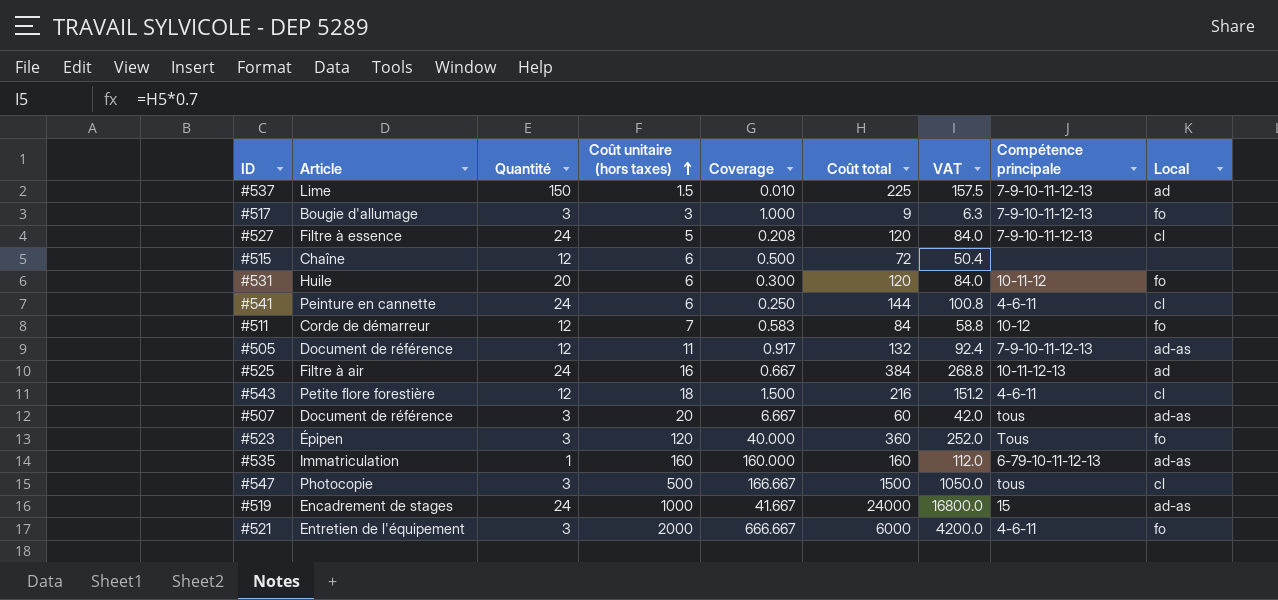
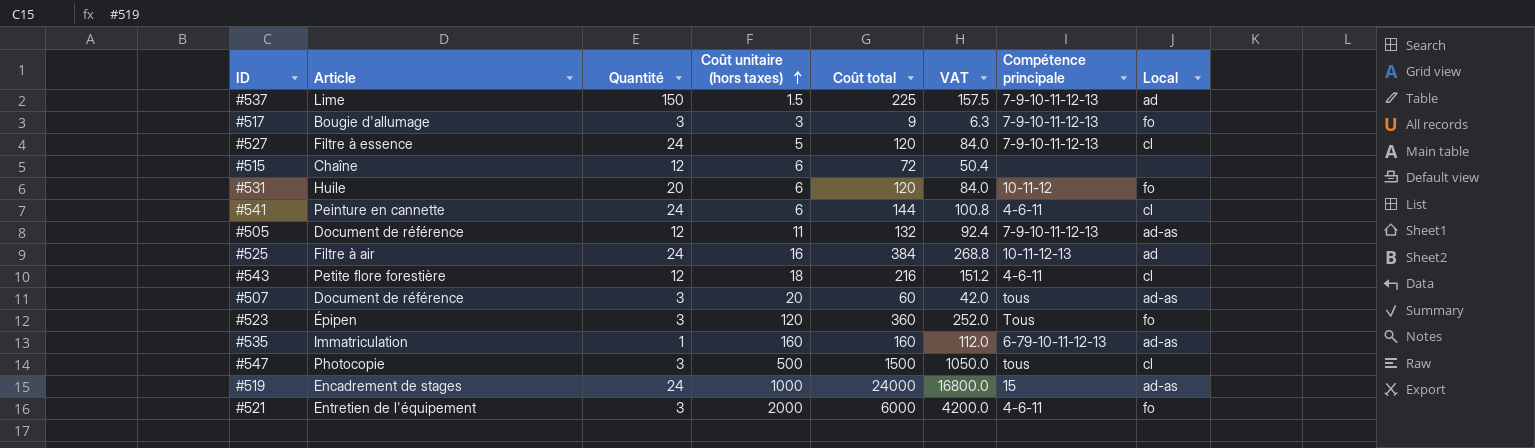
column Coverage | formula: [Coût unitaire (hors taxes)] / [Quantité] -> none
row #511: Corde de démarreur | 12 | 7 | 0.583 | 84 | 58.8 | 10-12 | fo -> none

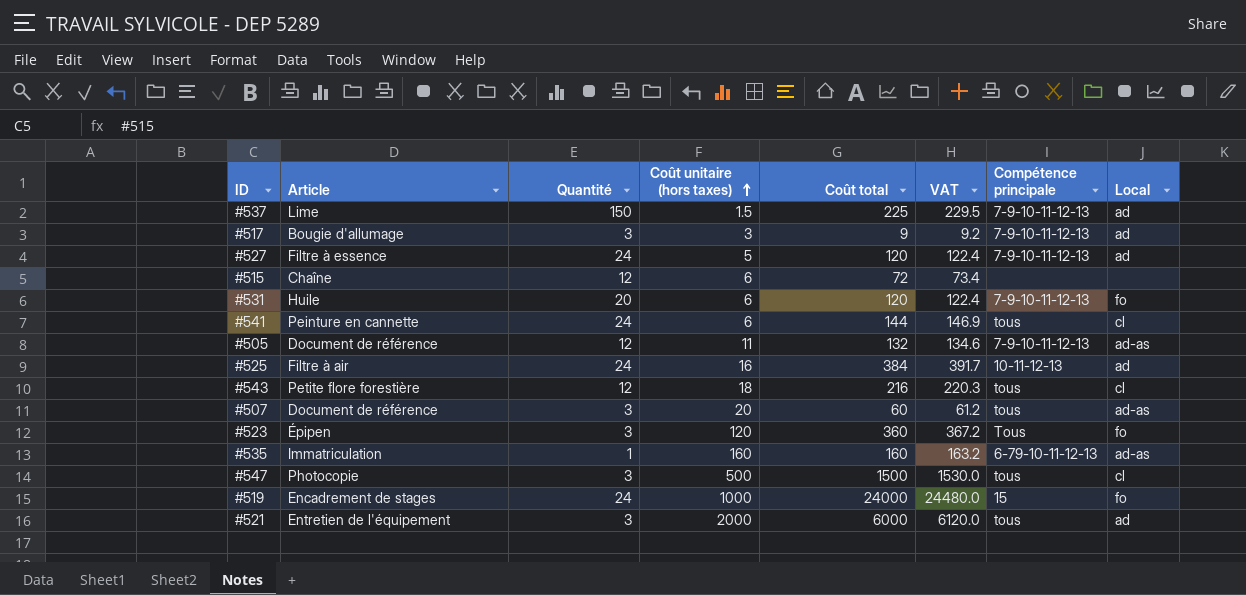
column VAT | formula: [Coût total] * 0.7 -> [Coût total] * 1.02
#517 | Local: fo -> ad
#527 | Local: cl -> ad
#531 | Compétence principale: 10-11-12 -> 7-9-10-11-12-13
#541 | Compétence principale: 4-6-11 -> tous
#543 | Compétence principale: 4-6-11 -> tous
#519 | Local: ad-as -> fo
#521 | Compétence principale: 4-6-11 -> tous
#521 | Local: fo -> ad

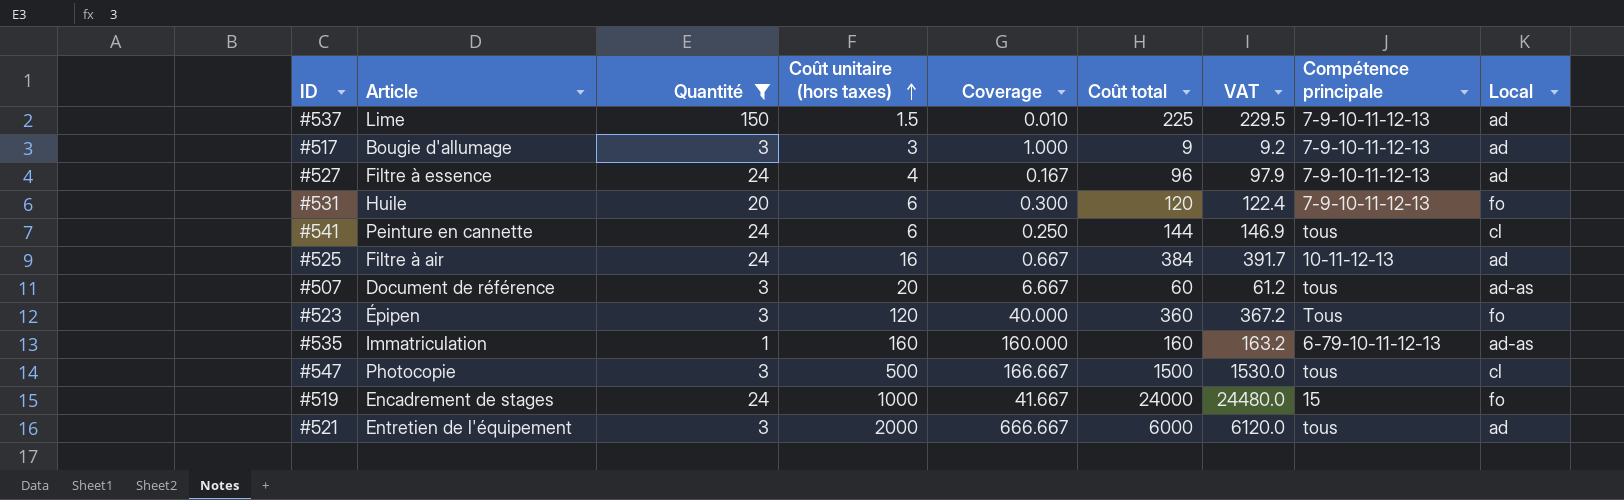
filter: none -> Quantité != 12
column Coverage | formula: none -> [Coût unitaire (hors taxes)] / [Quantité]
#527 | Coût unitaire (hors taxes): 5 -> 4
#527 | Coût total: 120 -> 96
#527 | VAT: 122.4 -> 97.9

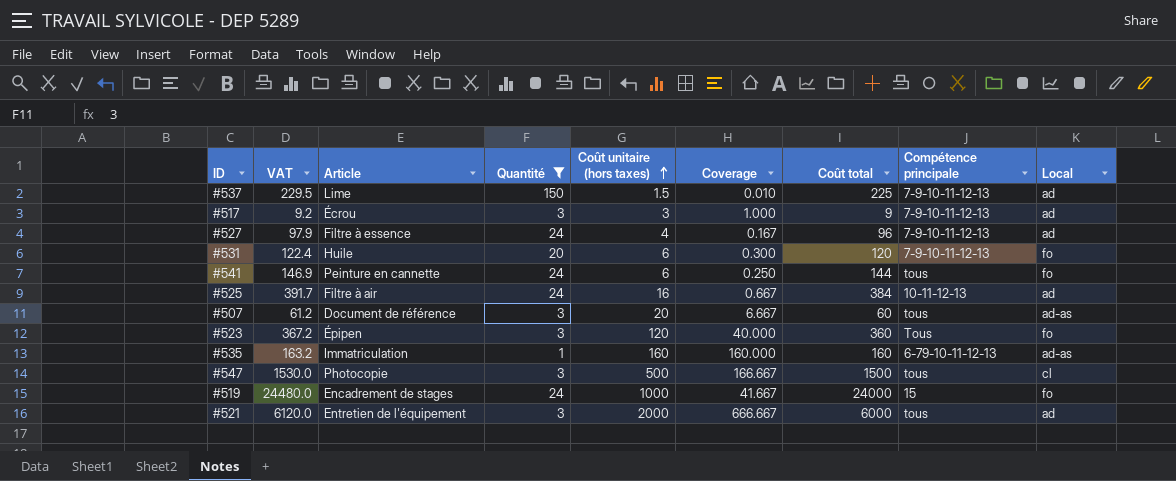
column VAT | position: 7 -> 2
#517 | Article: Bougie d'allumage -> Écrou
#541 | Local: cl -> fo

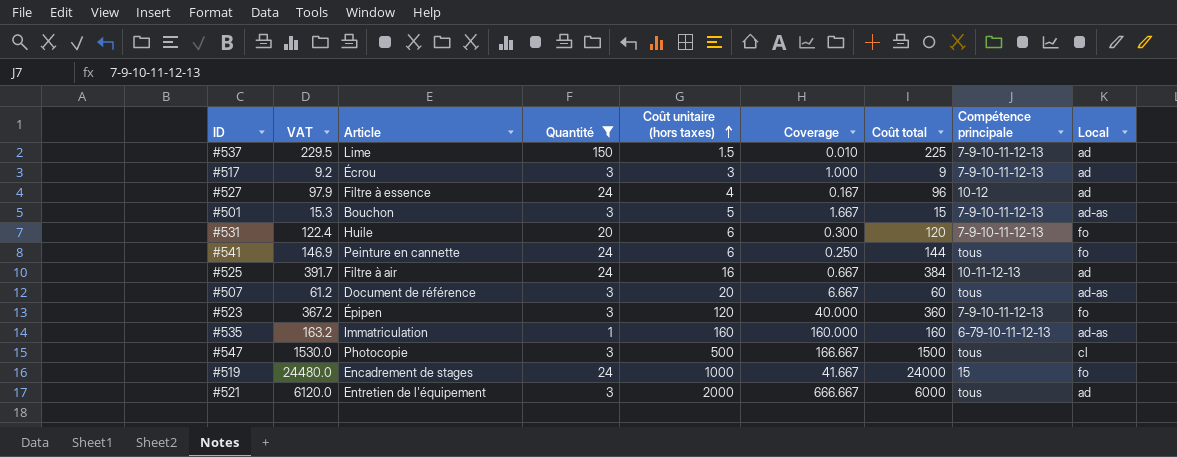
#527 | Compétence principale: 7-9-10-11-12-13 -> 10-12
row #501: none -> 15.3 | Bouchon | 3 | 5 | 1.667 | 15 | 7-9-10-11-12-13 | ad-as
#523 | Compétence principale: Tous -> 7-9-10-11-12-13

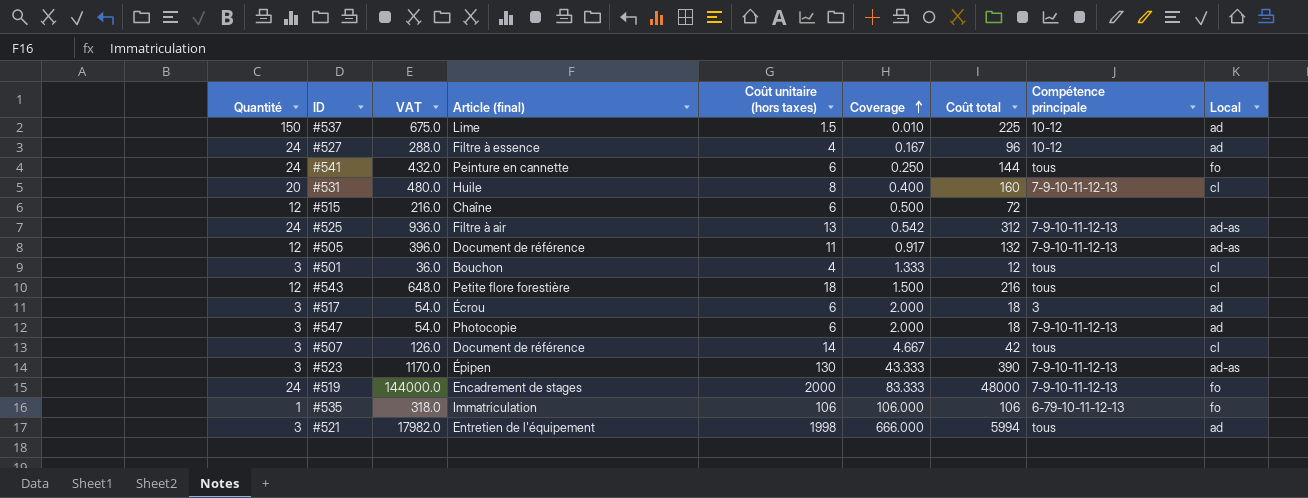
filter: Quantité != 12 -> none
row order: Coût unitaire (hors taxes) ascending -> Coverage ascending
column Quantité | position: 4 -> 1
column VAT | formula: [Coût total] * 1.02 -> [Coût total] * 3
column name: Article -> Article (final)
#537 | Compétence principale: 7-9-10-11-12-13 -> 10-12
#531 | Coût unitaire (hors taxes): 6 -> 8
#531 | Coverage: 0.300 -> 0.400
#531 | Coût total: 120 -> 160
#531 | Local: fo -> cl
#525 | Coût unitaire (hors taxes): 16 -> 13
#525 | Coverage: 0.667 -> 0.542
#525 | Coût total: 384 -> 312
#525 | Compétence principale: 10-11-12-13 -> 7-9-10-11-12-13
#525 | Local: ad -> ad-as
#501 | Coût unitaire (hors taxes): 5 -> 4
#501 | Coverage: 1.667 -> 1.333
#501 | Coût total: 15 -> 12
#501 | Compétence principale: 7-9-10-11-12-13 -> tous
#501 | Local: ad-as -> cl
#517 | Coût unitaire (hors taxes): 3 -> 6
#517 | Coverage: 1.000 -> 2.000
#517 | Coût total: 9 -> 18
#517 | Compétence principale: 7-9-10-11-12-13 -> 3
#547 | Coût unitaire (hors taxes): 500 -> 6
#547 | Coverage: 166.667 -> 2.000
#547 | Coût total: 1500 -> 18
#547 | Compétence principale: tous -> 7-9-10-11-12-13
#547 | Local: cl -> ad
#507 | Coût unitaire (hors taxes): 20 -> 14
#507 | Coverage: 6.667 -> 4.667
#507 | Coût total: 60 -> 42
#507 | Local: ad-as -> cl
#523 | Coût unitaire (hors taxes): 120 -> 130
#523 | Coverage: 40.000 -> 43.333
#523 | Coût total: 360 -> 390
#523 | Local: fo -> ad-as
#519 | Coût unitaire (hors taxes): 1000 -> 2000
#519 | Coverage: 41.667 -> 83.333
#519 | Coût total: 24000 -> 48000
#519 | Compétence principale: 15 -> 7-9-10-11-12-13
#535 | Coût unitaire (hors taxes): 160 -> 106
#535 | Coverage: 160.000 -> 106.000
#535 | Coût total: 160 -> 106
#535 | Local: ad-as -> fo
#521 | Coût unitaire (hors taxes): 2000 -> 1998
#521 | Coverage: 666.667 -> 666.000
#521 | Coût total: 6000 -> 5994

